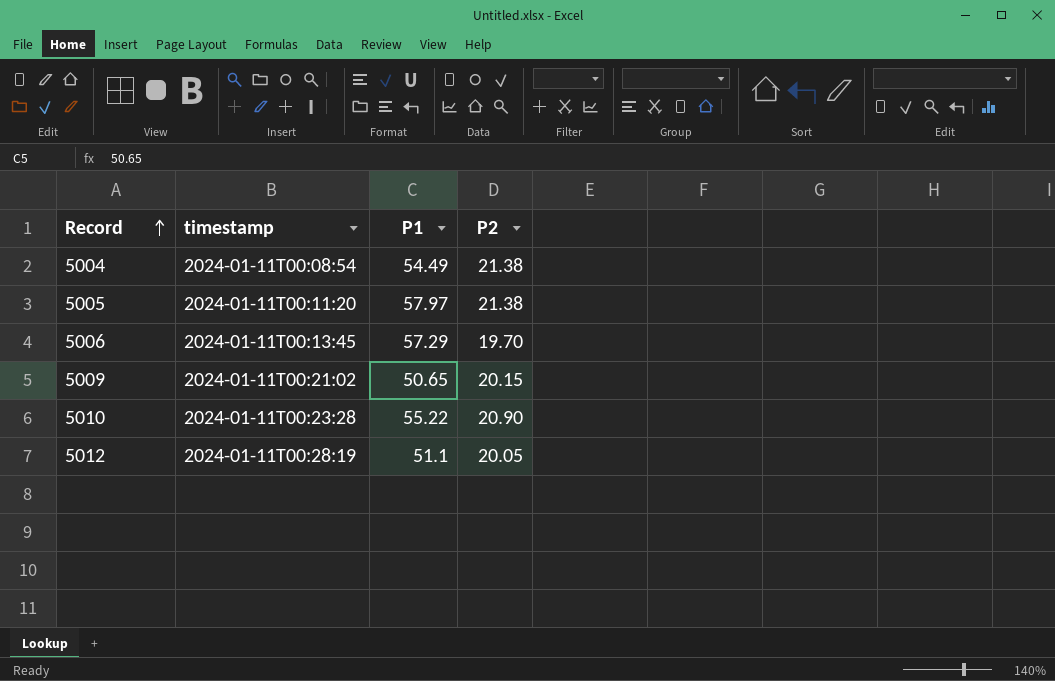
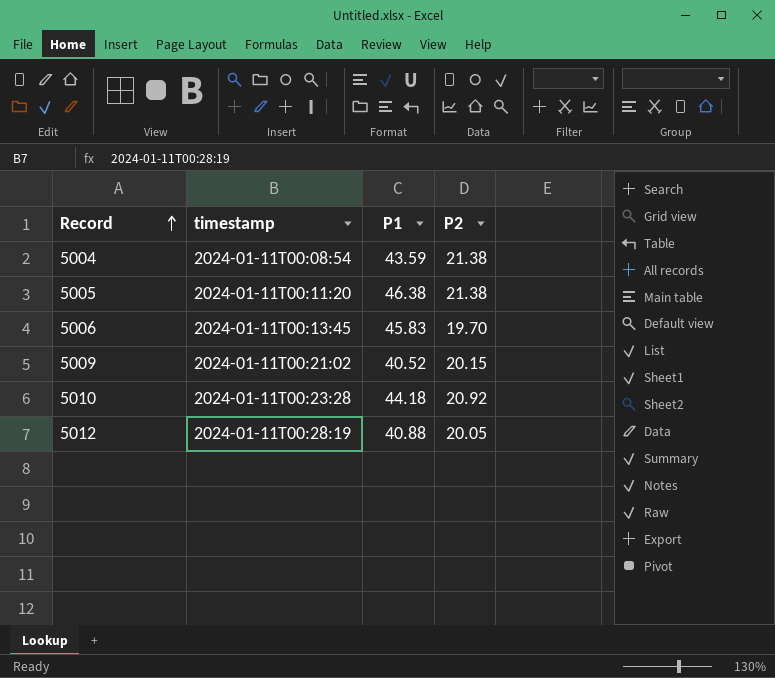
5004 | P1: 54.49 -> 43.59
5005 | P1: 57.97 -> 46.38
5006 | P1: 57.29 -> 45.83
5009 | P1: 50.65 -> 40.52
5010 | P1: 55.22 -> 44.18
5010 | P2: 20.90 -> 20.92
5012 | P1: 51.1 -> 40.88

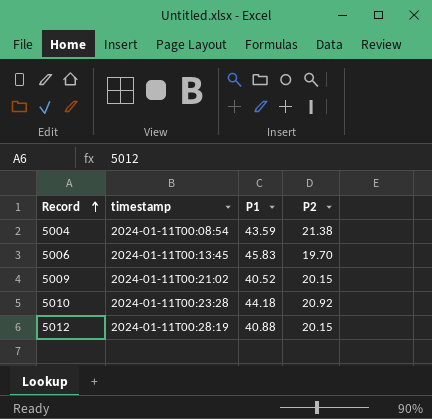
row 5005: 2024-01-11T00:11:20 | 46.38 | 21.38 -> none
5012 | P2: 20.05 -> 20.15

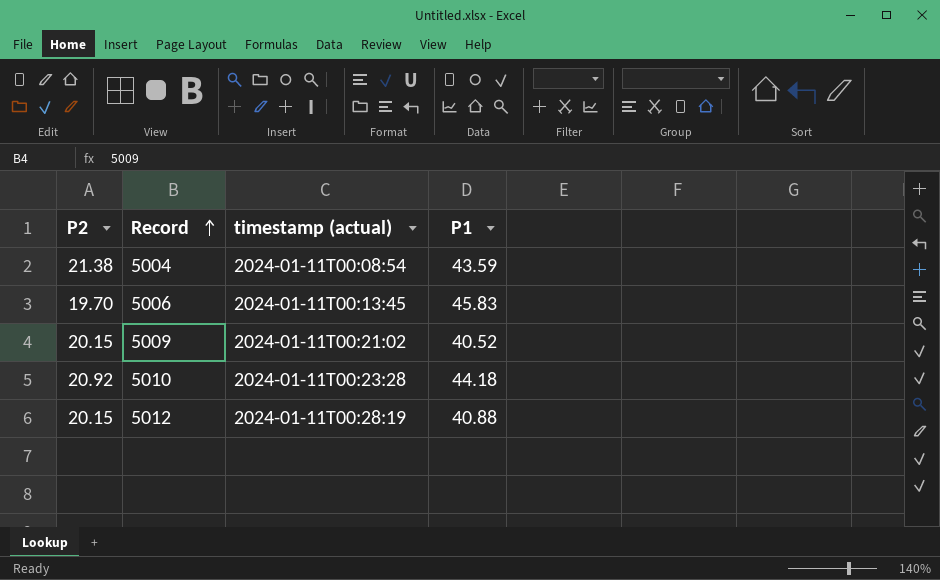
column P2 | position: 4 -> 1
column name: timestamp -> timestamp (actual)

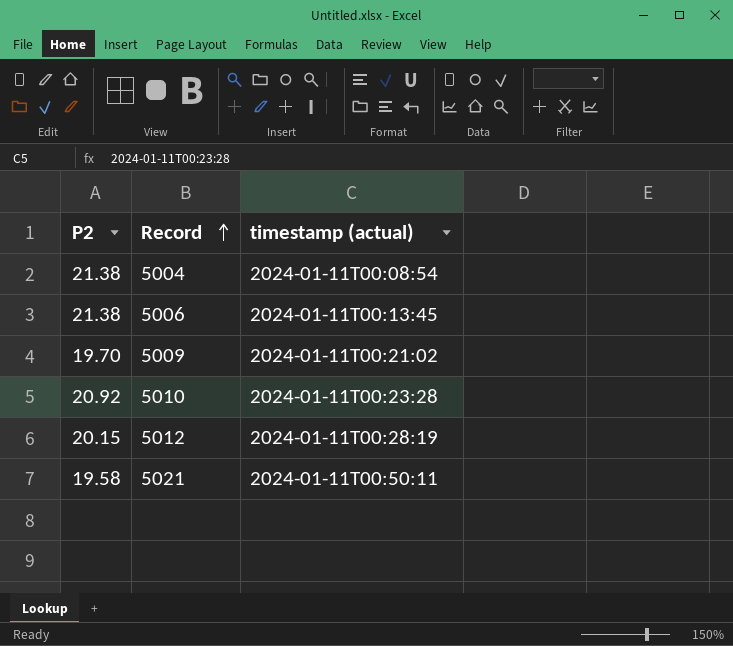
column P1 | position: 4 -> none
5006 | P2: 19.70 -> 21.38
5009 | P2: 20.15 -> 19.70
row 5021: none -> 19.58 | 2024-01-11T00:50:11

